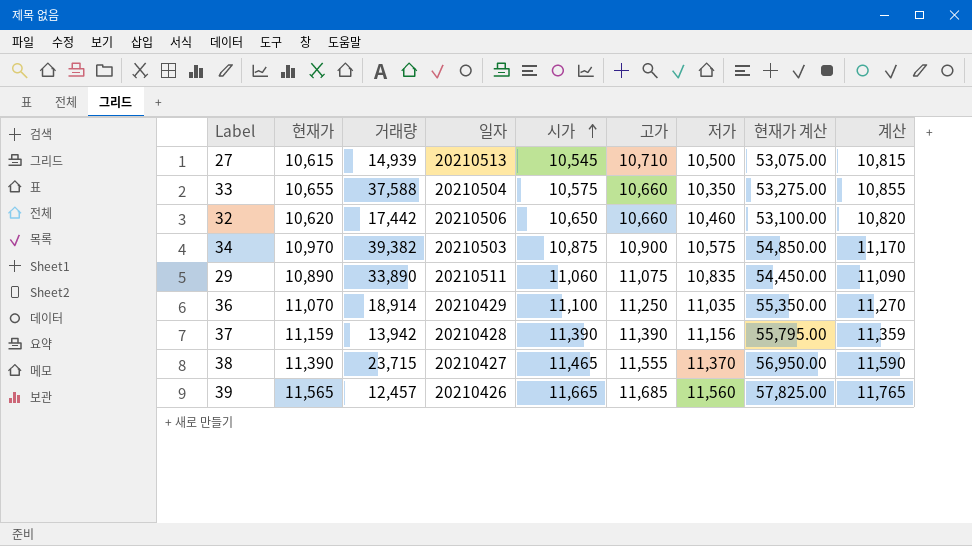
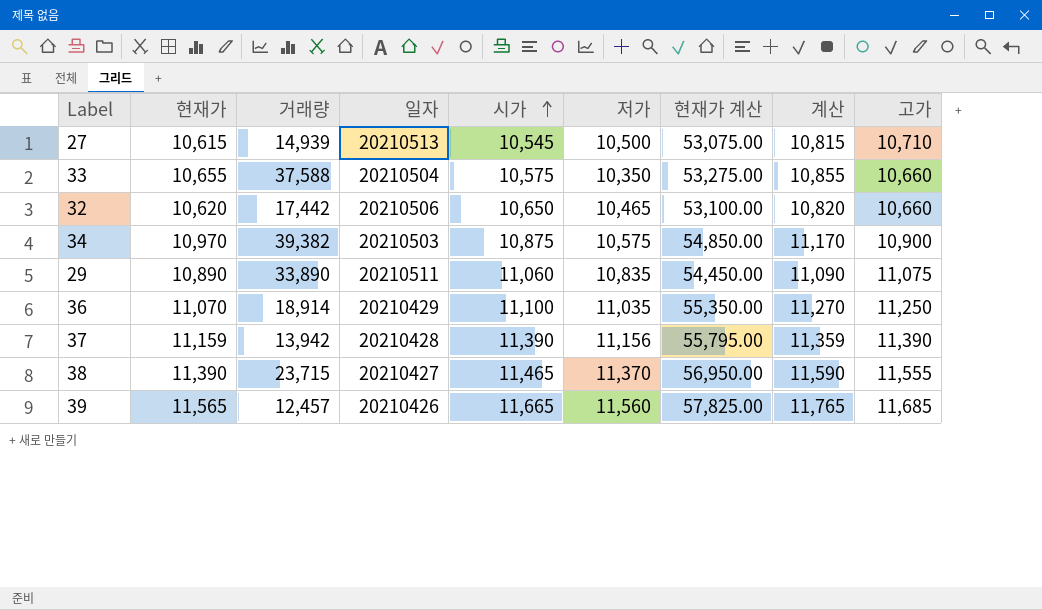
column 고가 | position: 6 -> 9
32 | 저가: 10,460 -> 10,465

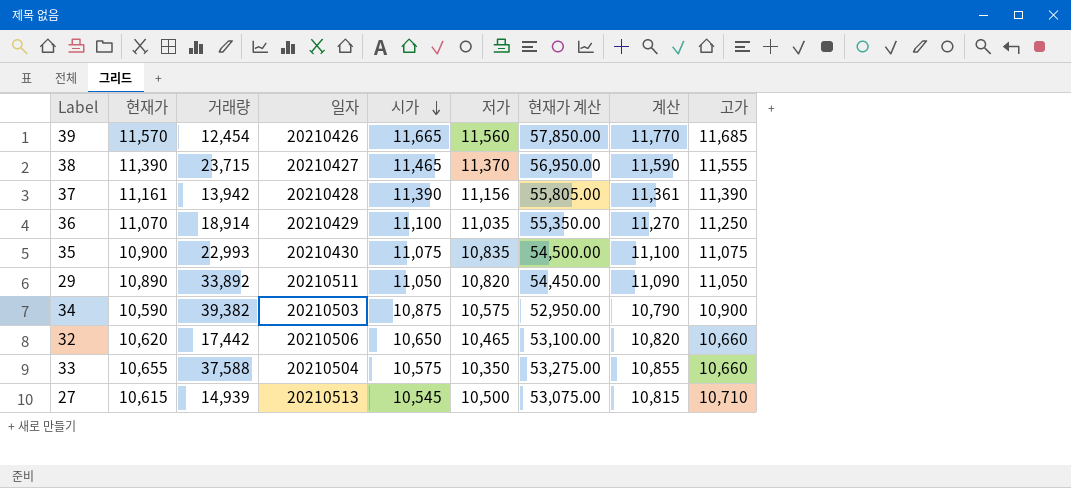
row order: 시가 ascending -> 시가 descending
39 | 현재가: 11,565 -> 11,570
39 | 거래량: 12,457 -> 12,454
39 | 현재가 계산: 57,825.00 -> 57,850.00
39 | 계산: 11,765 -> 11,770
37 | 현재가: 11,159 -> 11,161
37 | 현재가 계산: 55,795.00 -> 55,805.00
37 | 계산: 11,359 -> 11,361
row 35: none -> 10,900 | 22,993 | 20210430 | 11,075 | 10,835 | 54,500.00 | 11,100 | 11,075
29 | 거래량: 33,890 -> 33,892
29 | 시가: 11,060 -> 11,050
29 | 저가: 10,835 -> 10,820
29 | 고가: 11,075 -> 11,050
34 | 현재가: 10,970 -> 10,590
34 | 현재가 계산: 54,850.00 -> 52,950.00
34 | 계산: 11,170 -> 10,790

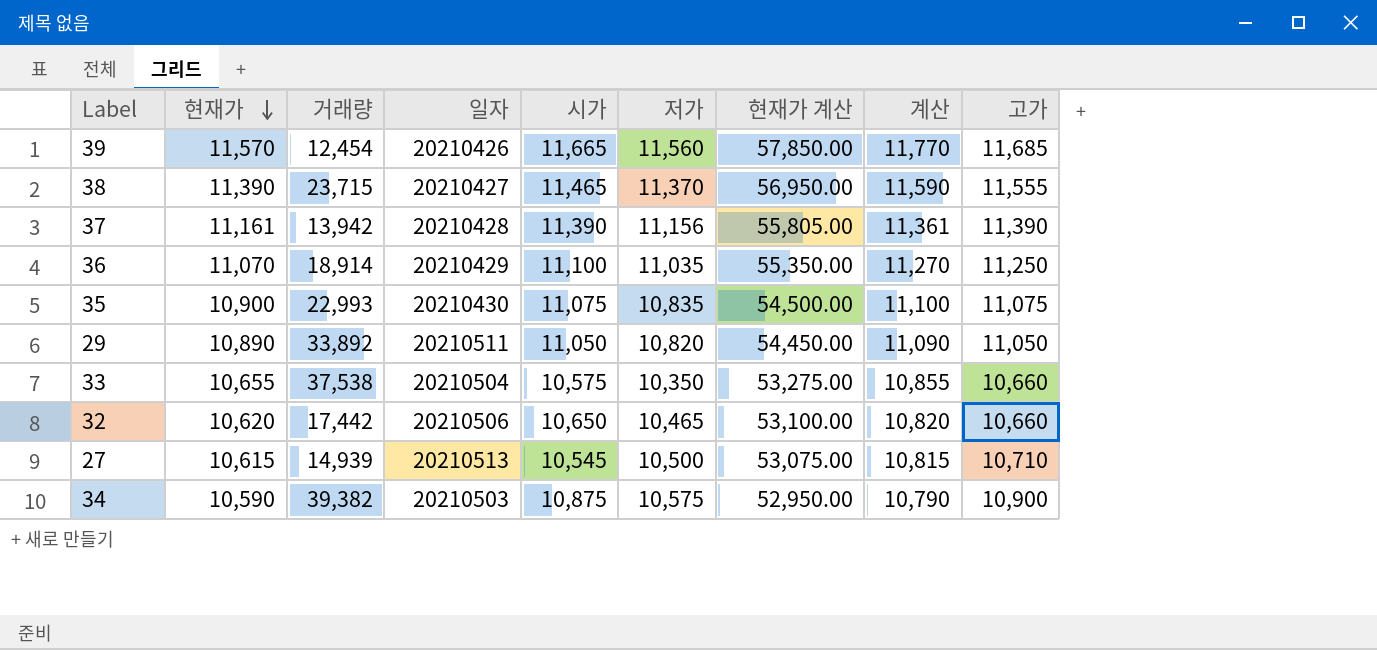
row order: 시가 descending -> 현재가 descending
33 | 거래량: 37,588 -> 37,538

